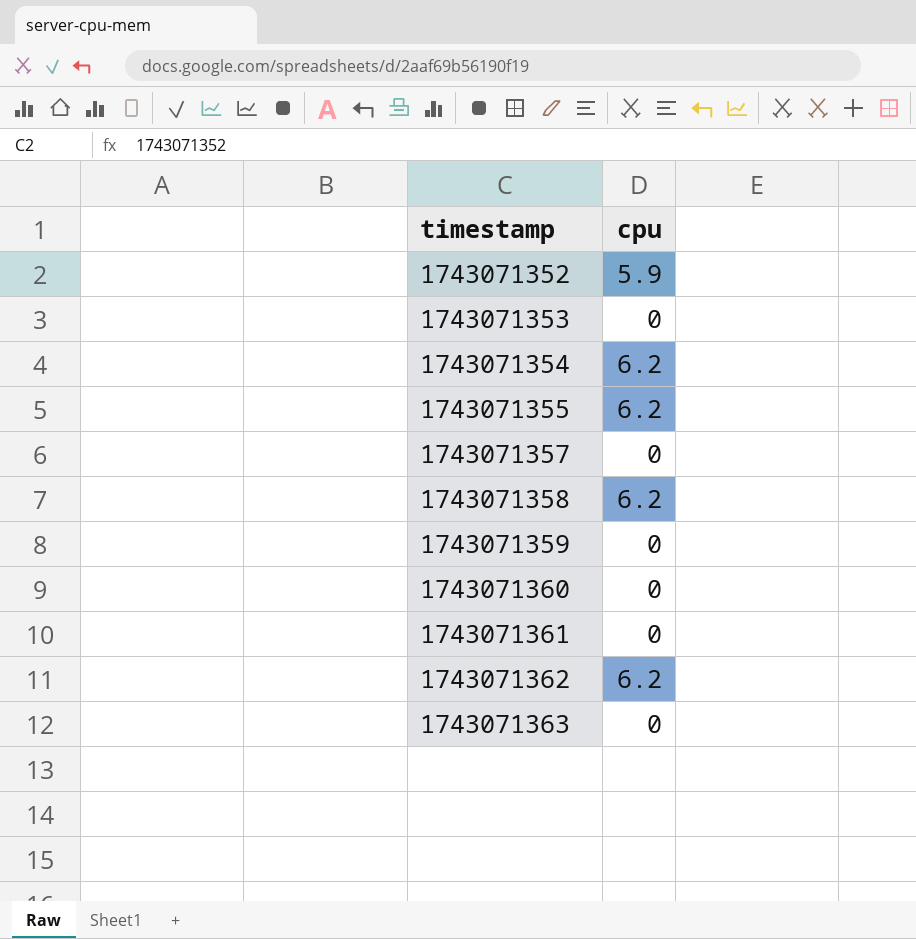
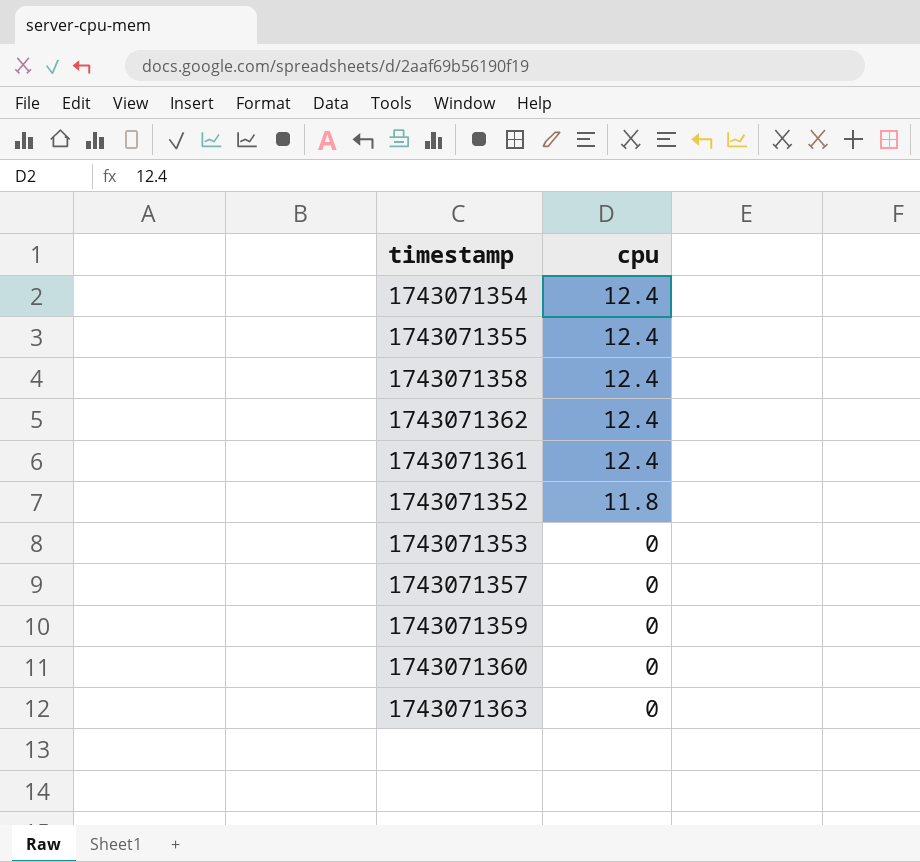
row order: timestamp ascending -> cpu descending
1743071354 | cpu: 6.2 -> 12.4
1743071355 | cpu: 6.2 -> 12.4
1743071358 | cpu: 6.2 -> 12.4
1743071362 | cpu: 6.2 -> 12.4
1743071361 | cpu: 0 -> 12.4
1743071352 | cpu: 5.9 -> 11.8

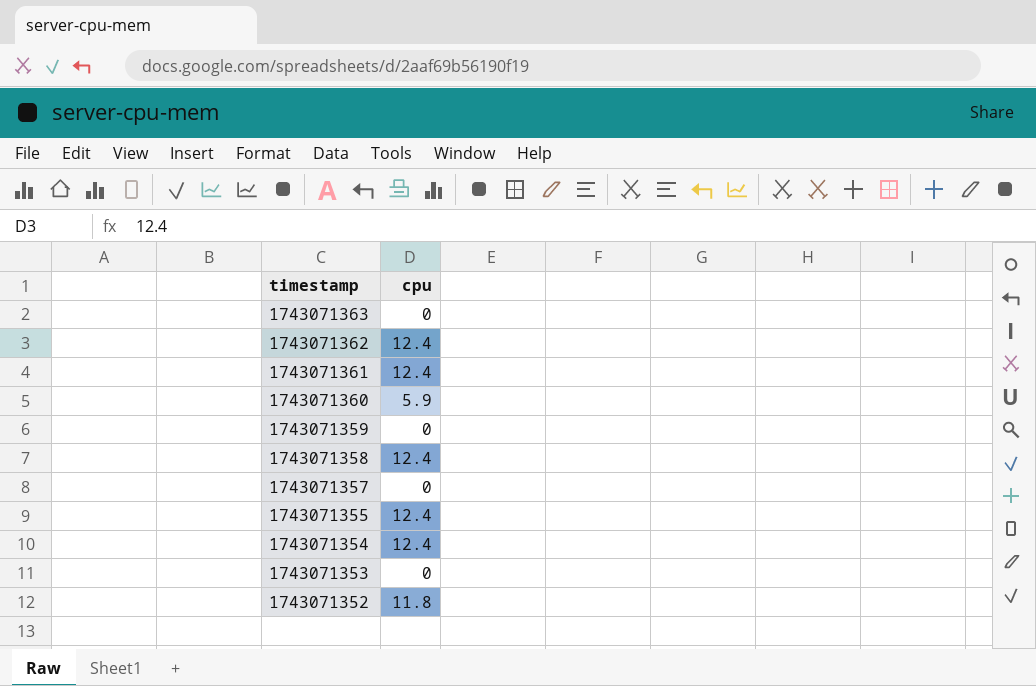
row order: cpu descending -> timestamp descending
1743071360 | cpu: 0 -> 5.9

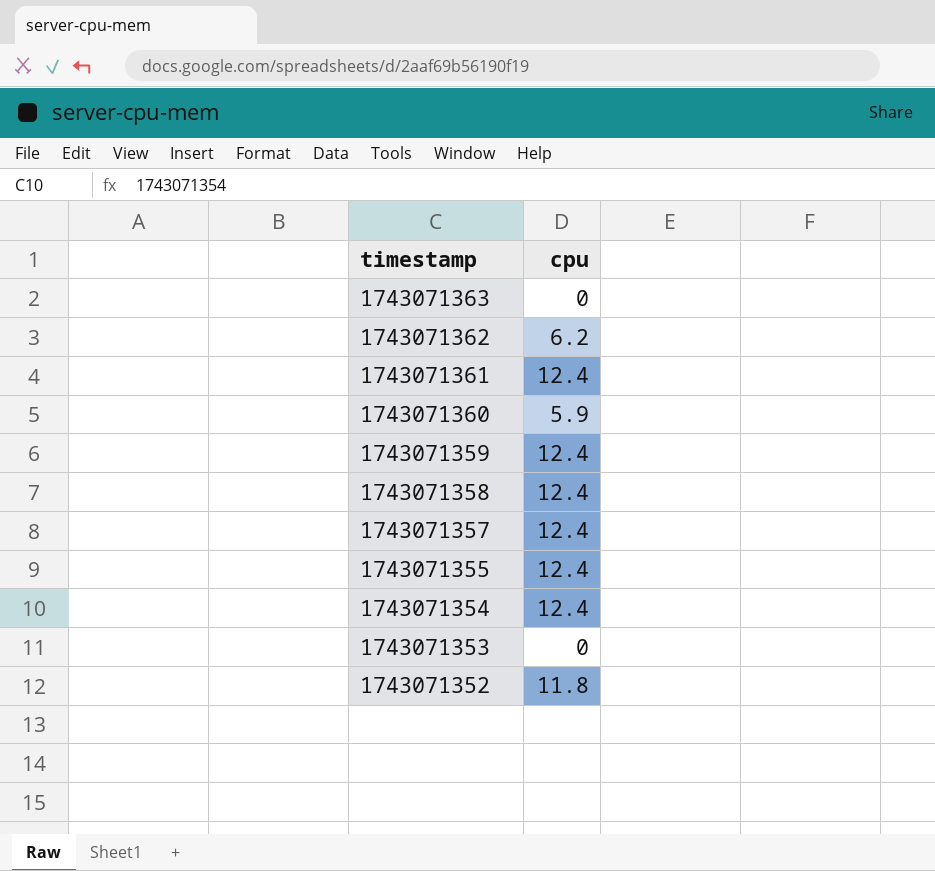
1743071362 | cpu: 12.4 -> 6.2
1743071359 | cpu: 0 -> 12.4
1743071357 | cpu: 0 -> 12.4

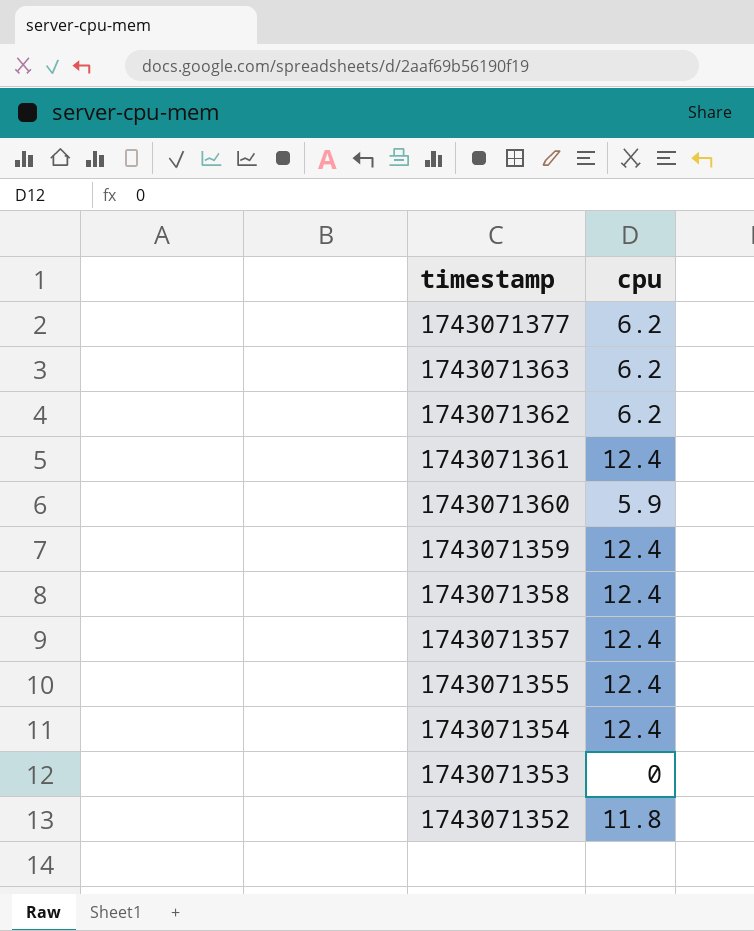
row 1743071377: none -> 6.2
1743071363 | cpu: 0 -> 6.2

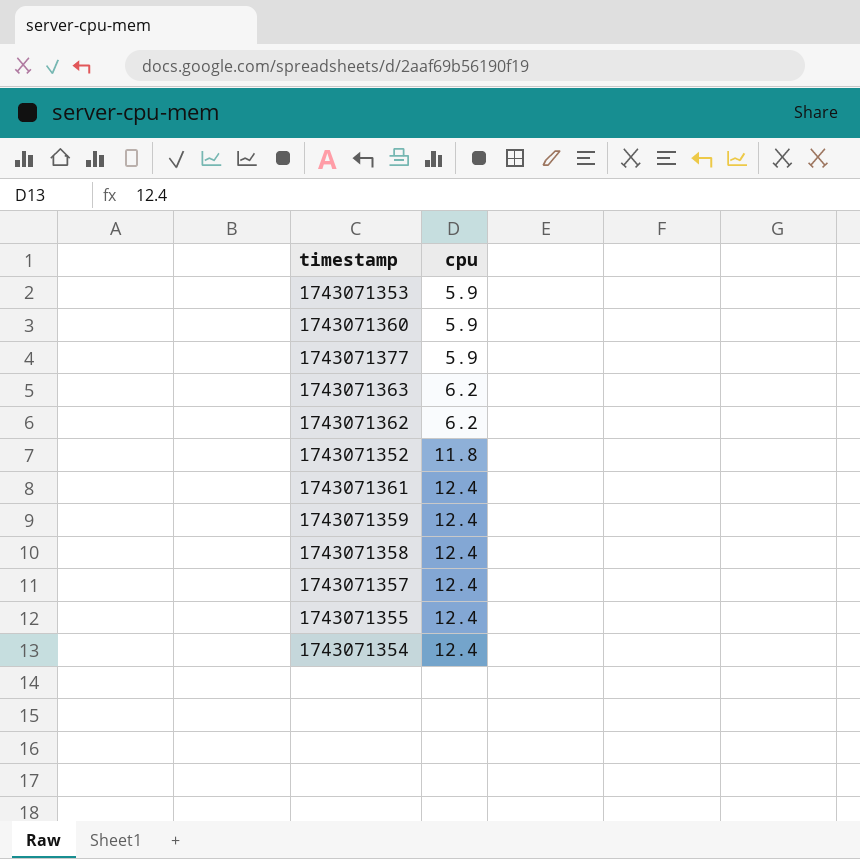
row order: timestamp descending -> cpu ascending
1743071353 | cpu: 0 -> 5.9
1743071377 | cpu: 6.2 -> 5.9

